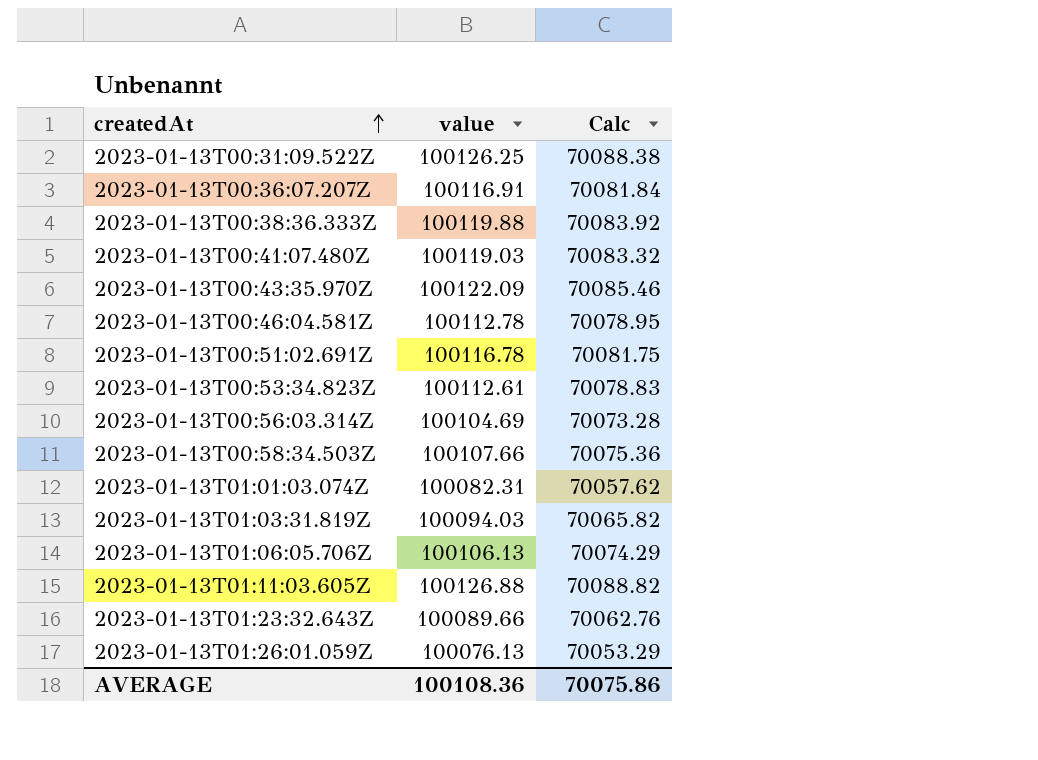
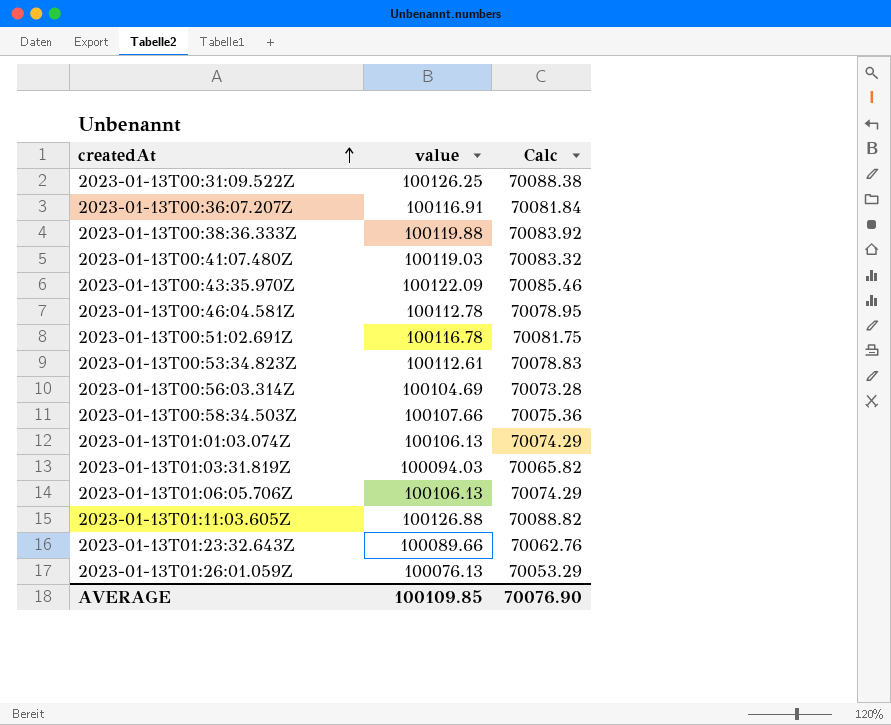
2023-01-13T01:01:03.074Z | value: 100082.31 -> 100106.13
2023-01-13T01:01:03.074Z | Calc: 70057.62 -> 70074.29
AVERAGE | value: 100108.36 -> 100109.85
AVERAGE | Calc: 70075.86 -> 70076.90

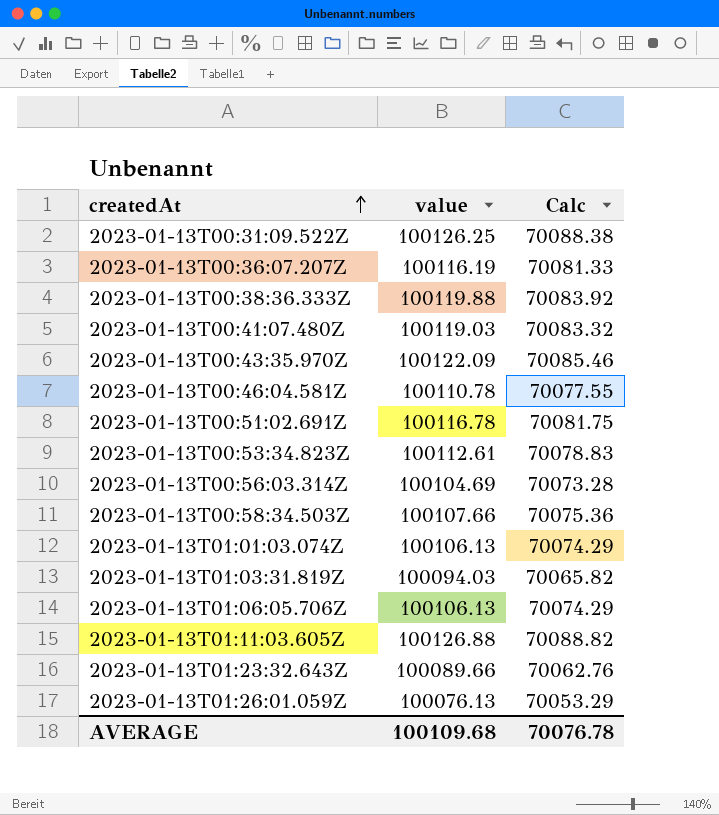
2023-01-13T00:36:07.207Z | value: 100116.91 -> 100116.19
2023-01-13T00:36:07.207Z | Calc: 70081.84 -> 70081.33
2023-01-13T00:46:04.581Z | value: 100112.78 -> 100110.78
2023-01-13T00:46:04.581Z | Calc: 70078.95 -> 70077.55
AVERAGE | value: 100109.85 -> 100109.68
AVERAGE | Calc: 70076.90 -> 70076.78

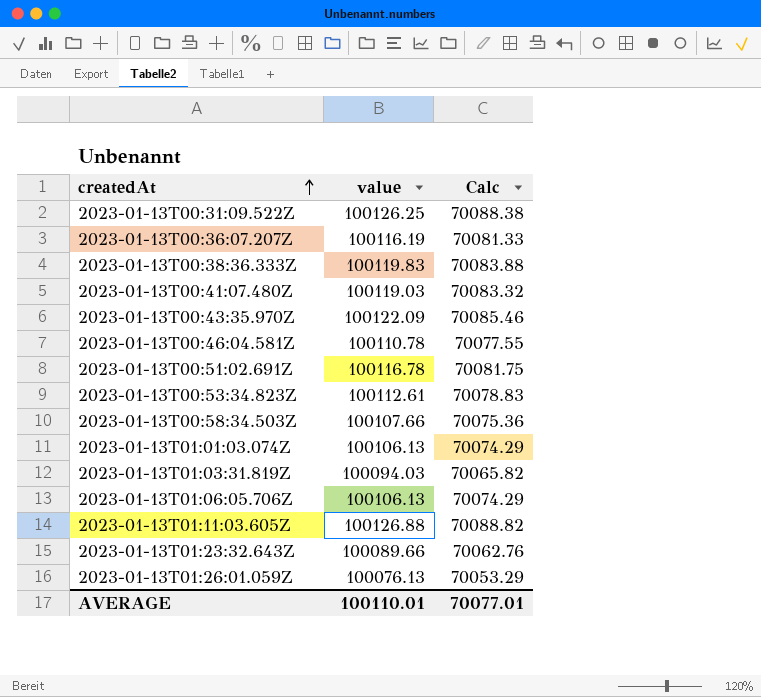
row 2023-01-13T00:56:03.314Z: 100104.69 | 70073.28 -> none
2023-01-13T00:38:36.333Z | value: 100119.88 -> 100119.83
2023-01-13T00:38:36.333Z | Calc: 70083.92 -> 70083.88
AVERAGE | value: 100109.68 -> 100110.01
AVERAGE | Calc: 70076.78 -> 70077.01

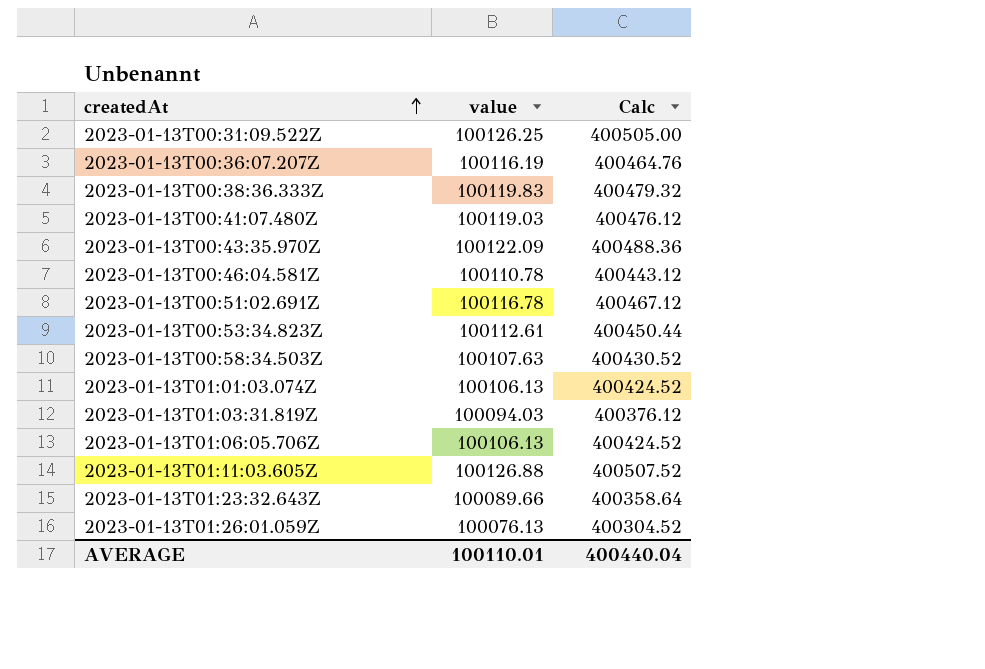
column Calc | formula: [value] * 0.7 -> [value] * 4
2023-01-13T00:58:34.503Z | value: 100107.66 -> 100107.63
AVERAGE | Calc: 70077.01 -> 400440.04

